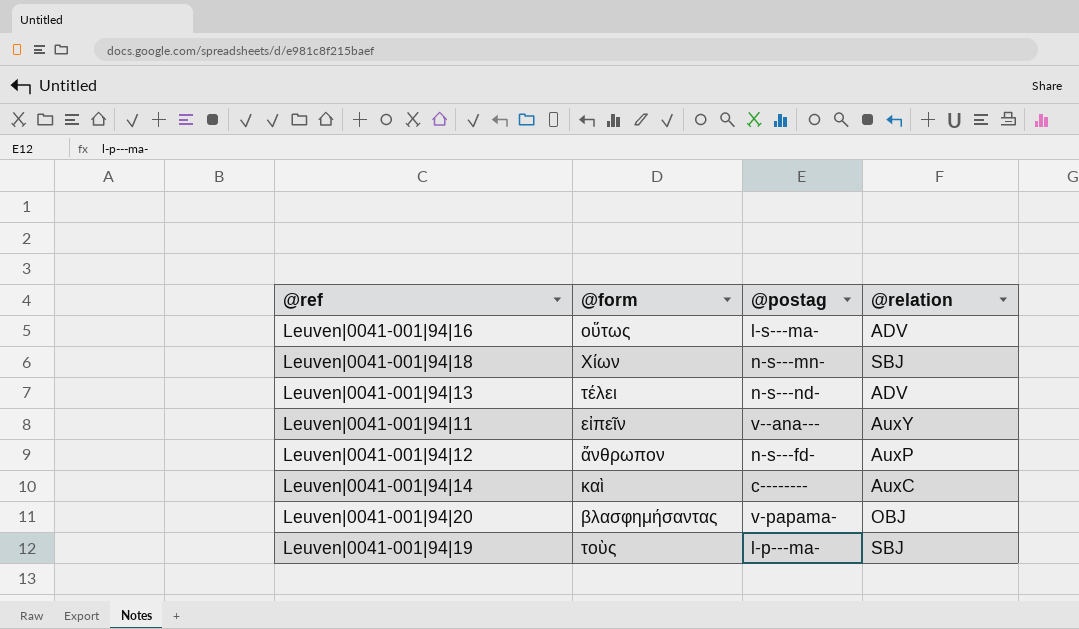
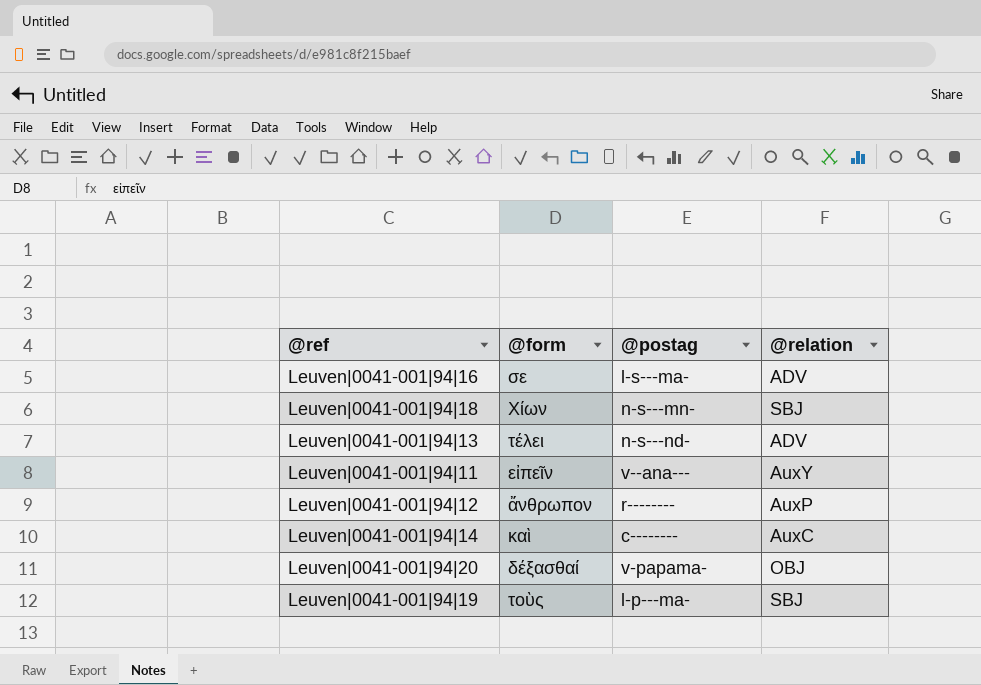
Leuven|0041-001|94|16 | @form: οὕτως -> σε
Leuven|0041-001|94|12 | @postag: n-s---fd- -> r--------
Leuven|0041-001|94|20 | @form: βλασφημήσαντας -> δέξασθαί

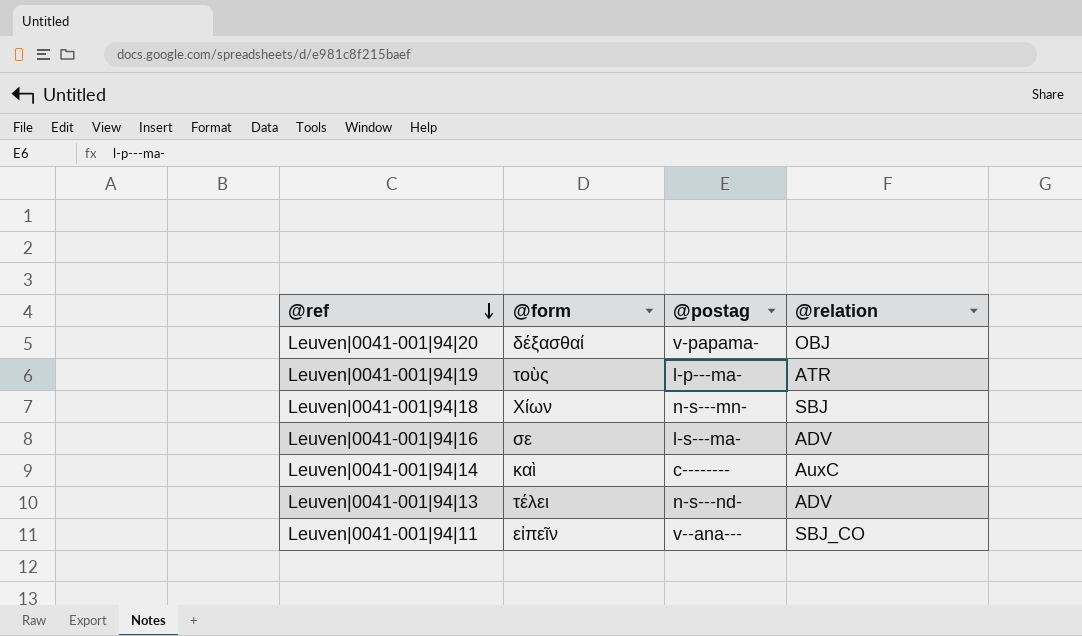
row order: none -> @ref descending
row Leuven|0041-001|94|12: ἄνθρωπον | r-------- | AuxP -> none
Leuven|0041-001|94|19 | @relation: SBJ -> ATR
Leuven|0041-001|94|11 | @relation: AuxY -> SBJ_CO

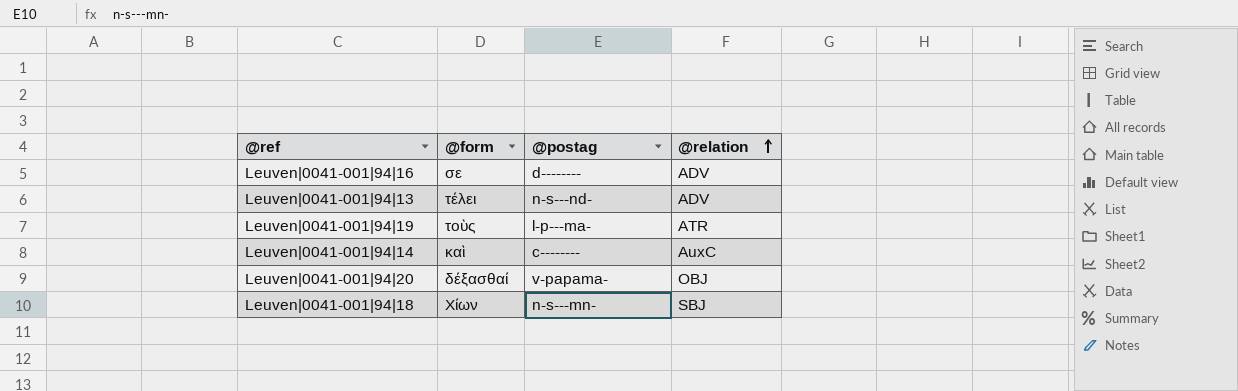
row order: @ref descending -> @relation ascending
row Leuven|0041-001|94|11: εἰπεῖν | v--ana--- | SBJ_CO -> none
Leuven|0041-001|94|16 | @postag: l-s---ma- -> d--------

